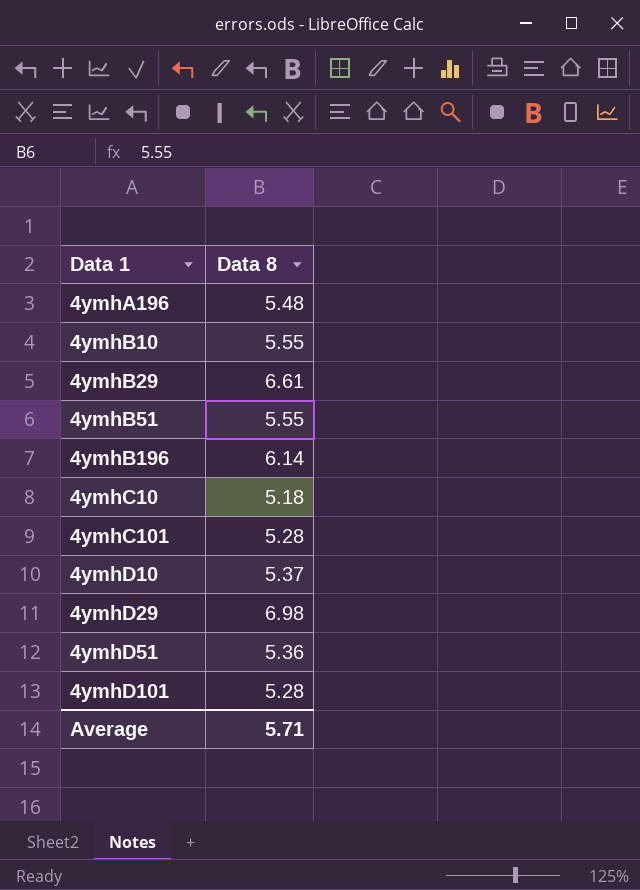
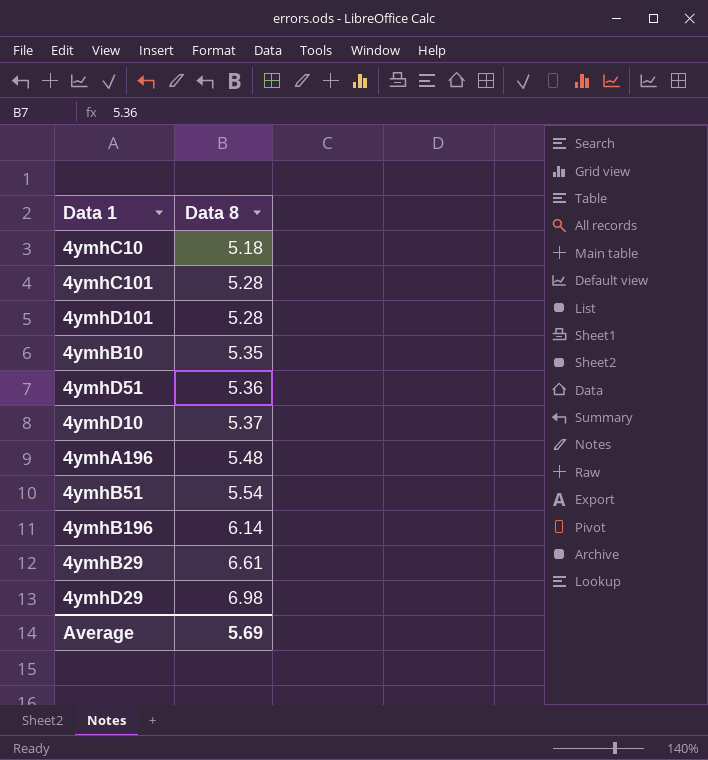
row order: Data 1 ascending -> Data 8 ascending
4ymhB10 | Data 8: 5.55 -> 5.35
4ymhB51 | Data 8: 5.55 -> 5.54
Average | Data 8: 5.71 -> 5.69

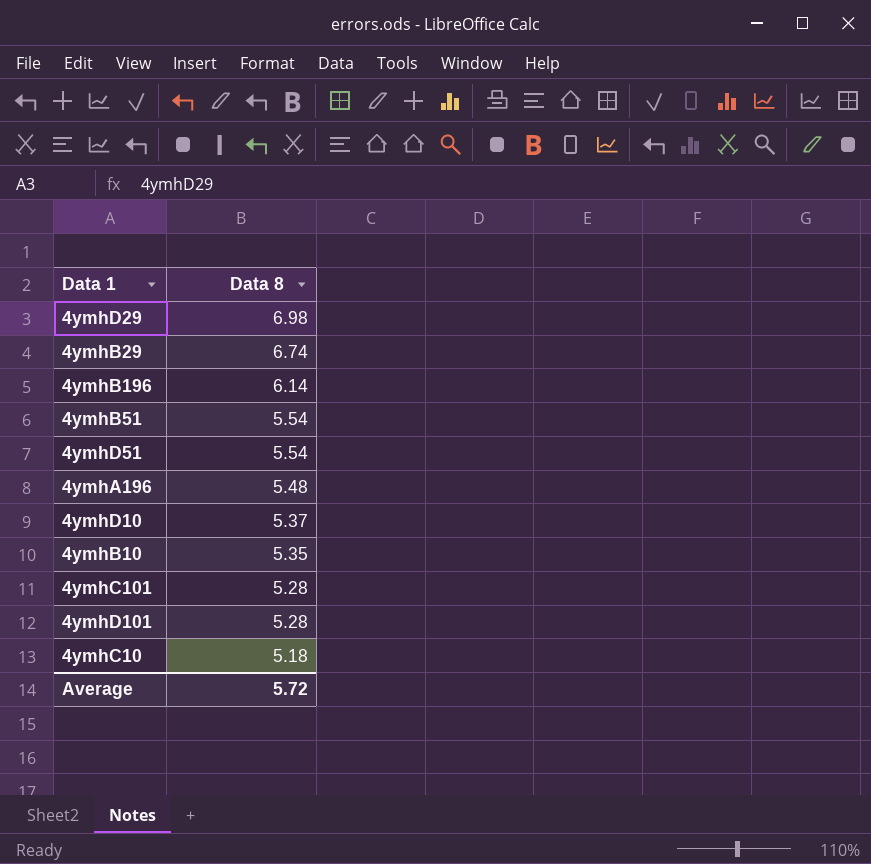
row order: Data 8 ascending -> Data 8 descending
4ymhB29 | Data 8: 6.61 -> 6.74
4ymhD51 | Data 8: 5.36 -> 5.54
Average | Data 8: 5.69 -> 5.72

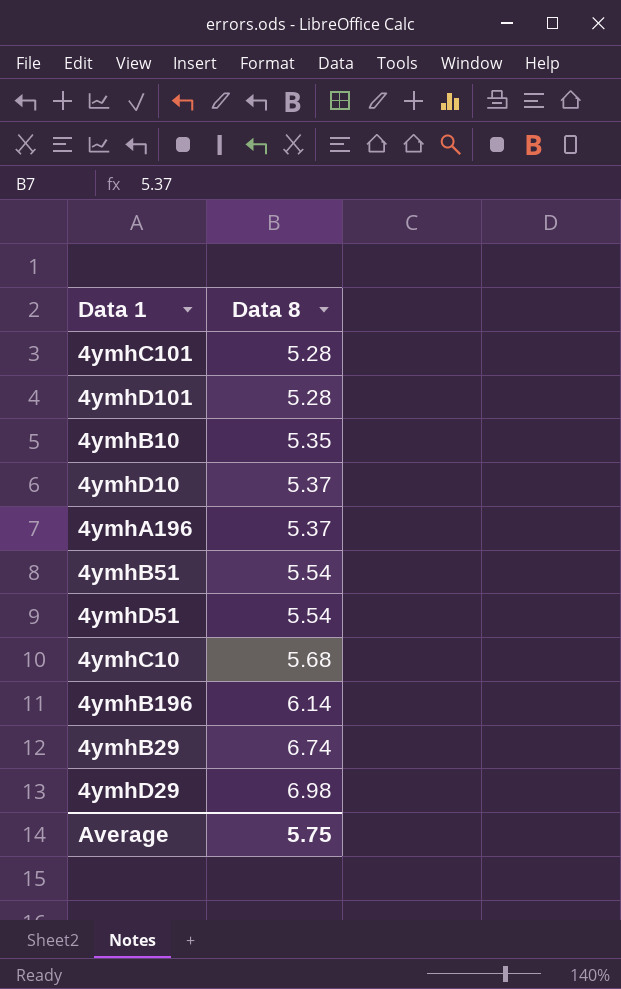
row order: Data 8 descending -> Data 8 ascending
4ymhA196 | Data 8: 5.48 -> 5.37
4ymhC10 | Data 8: 5.18 -> 5.68
Average | Data 8: 5.72 -> 5.75

